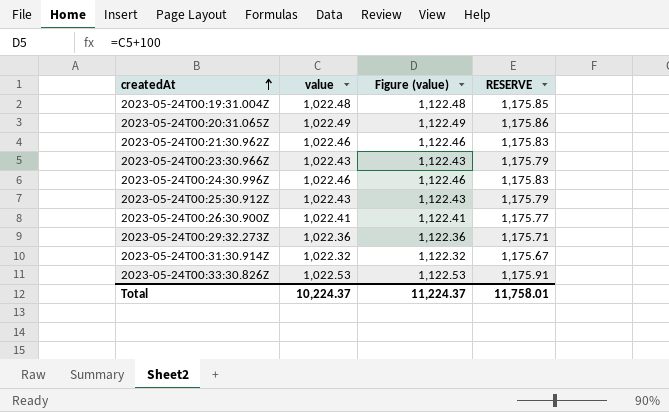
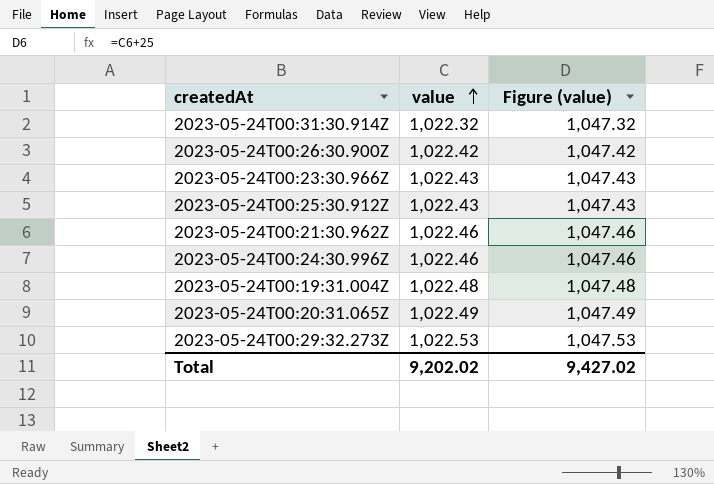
row order: createdAt ascending -> value ascending
column RESERVE | formula: [value] * 1.15 -> none
column Figure (value) | formula: [value] + 100 -> [value] + 25
row 2023-05-24T00:33:30.826Z: 1,022.53 | 1,122.53 | 1,175.91 -> none
2023-05-24T00:26:30.900Z | value: 1,022.41 -> 1,022.42
2023-05-24T00:29:32.273Z | value: 1,022.36 -> 1,022.53
Total | value: 10,224.37 -> 9,202.02
Total | Figure (value): 11,224.37 -> 9,427.02

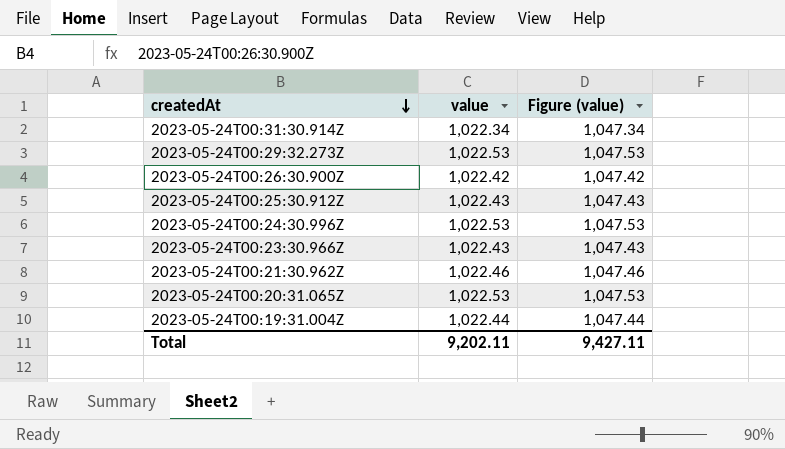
row order: value ascending -> createdAt descending
2023-05-24T00:31:30.914Z | value: 1,022.32 -> 1,022.34
2023-05-24T00:31:30.914Z | Figure (value): 1,047.32 -> 1,047.34
2023-05-24T00:24:30.996Z | value: 1,022.46 -> 1,022.53
2023-05-24T00:24:30.996Z | Figure (value): 1,047.46 -> 1,047.53
2023-05-24T00:20:31.065Z | value: 1,022.49 -> 1,022.53
2023-05-24T00:20:31.065Z | Figure (value): 1,047.49 -> 1,047.53
2023-05-24T00:19:31.004Z | value: 1,022.48 -> 1,022.44
2023-05-24T00:19:31.004Z | Figure (value): 1,047.48 -> 1,047.44
Total | value: 9,202.02 -> 9,202.11
Total | Figure (value): 9,427.02 -> 9,427.11

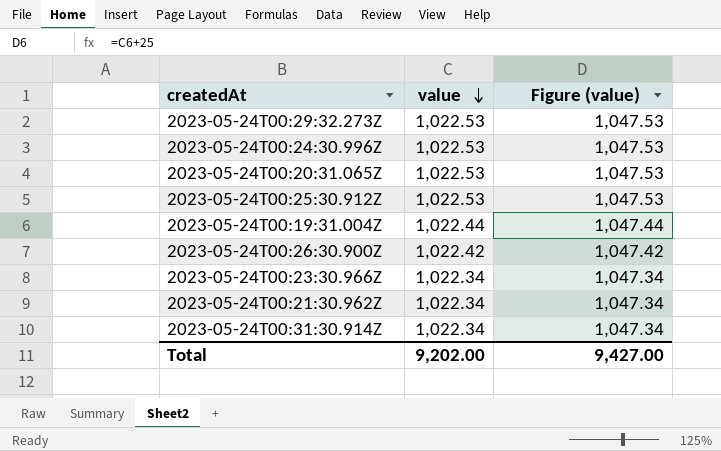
row order: createdAt descending -> value descending
2023-05-24T00:25:30.912Z | value: 1,022.43 -> 1,022.53
2023-05-24T00:25:30.912Z | Figure (value): 1,047.43 -> 1,047.53
2023-05-24T00:23:30.966Z | value: 1,022.43 -> 1,022.34
2023-05-24T00:23:30.966Z | Figure (value): 1,047.43 -> 1,047.34
2023-05-24T00:21:30.962Z | value: 1,022.46 -> 1,022.34
2023-05-24T00:21:30.962Z | Figure (value): 1,047.46 -> 1,047.34
Total | value: 9,202.11 -> 9,202.00
Total | Figure (value): 9,427.11 -> 9,427.00

